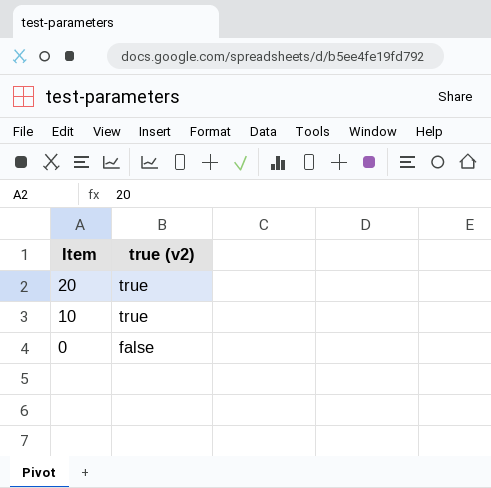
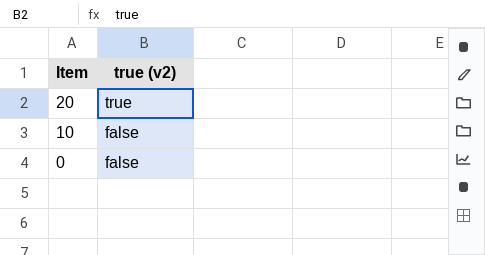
10 | true (v2): true -> false

